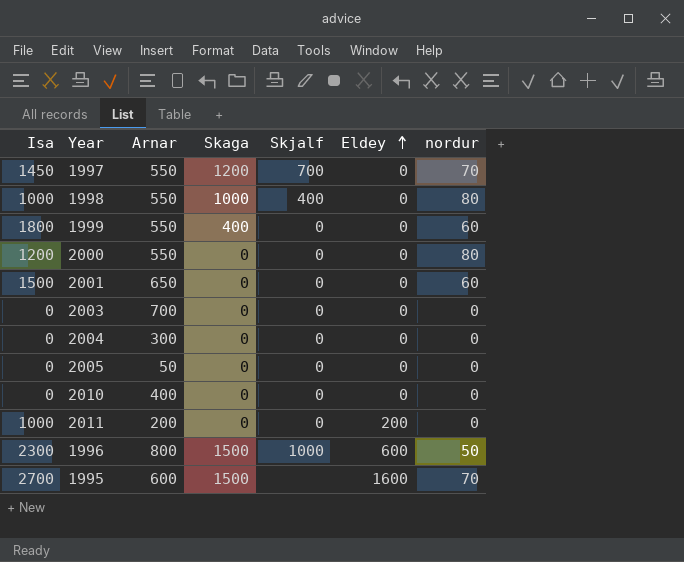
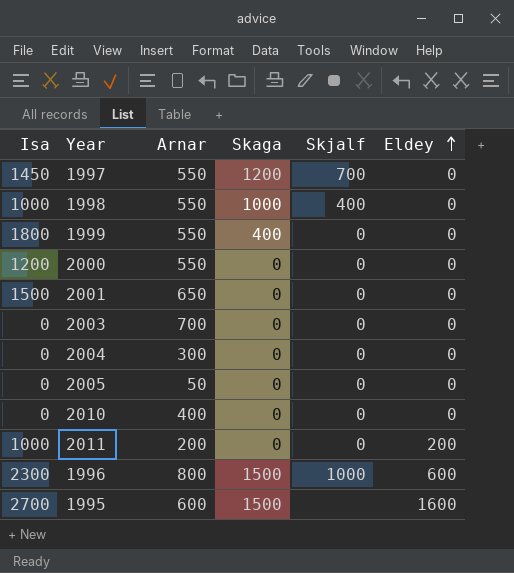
column nordur | position: 7 -> none

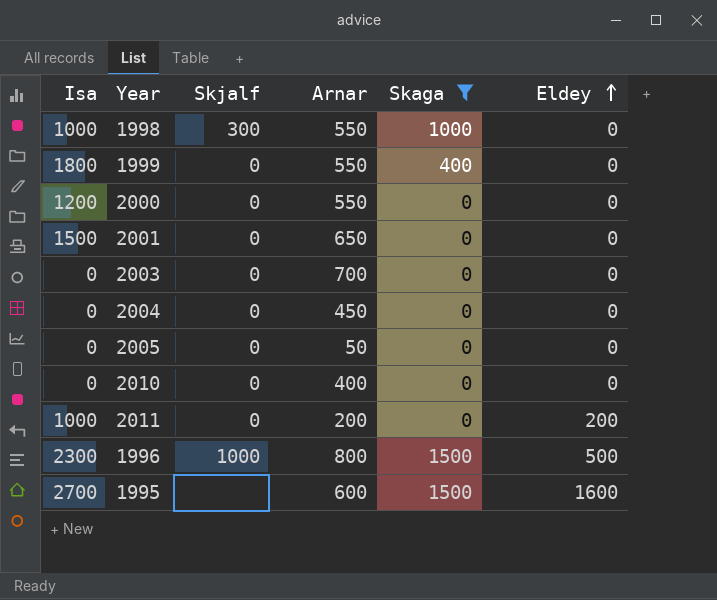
filter: none -> Skaga != 1200
column Skjalf | position: 5 -> 3
1998 | Skjalf: 400 -> 300
2004 | Arnar: 300 -> 450
1996 | Eldey: 600 -> 500

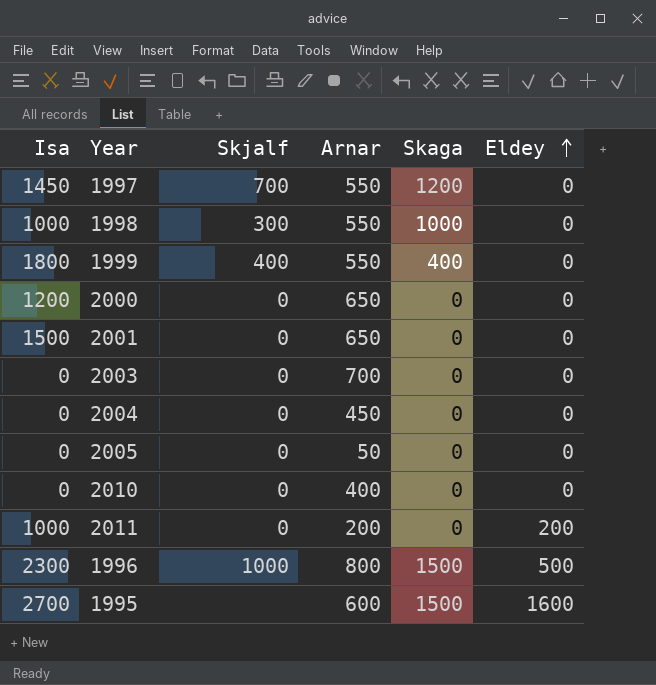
filter: Skaga != 1200 -> none
1999 | Skjalf: 0 -> 400
2000 | Arnar: 550 -> 650

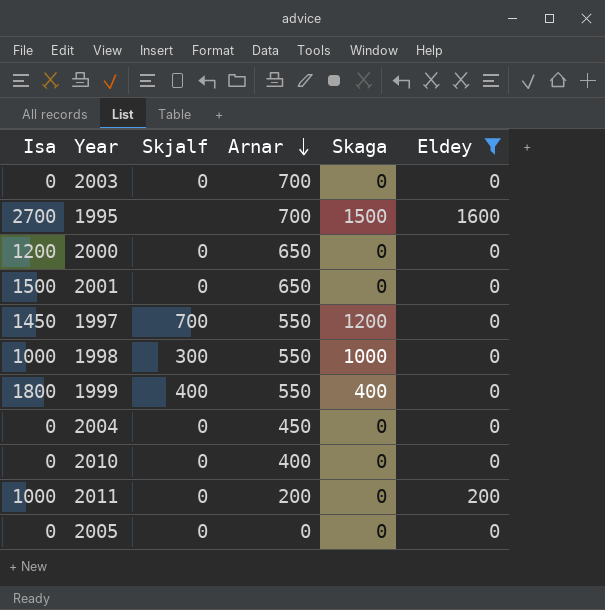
filter: none -> Eldey != 500
row order: Eldey ascending -> Arnar descending
1995 | Arnar: 600 -> 700
2005 | Arnar: 50 -> 0

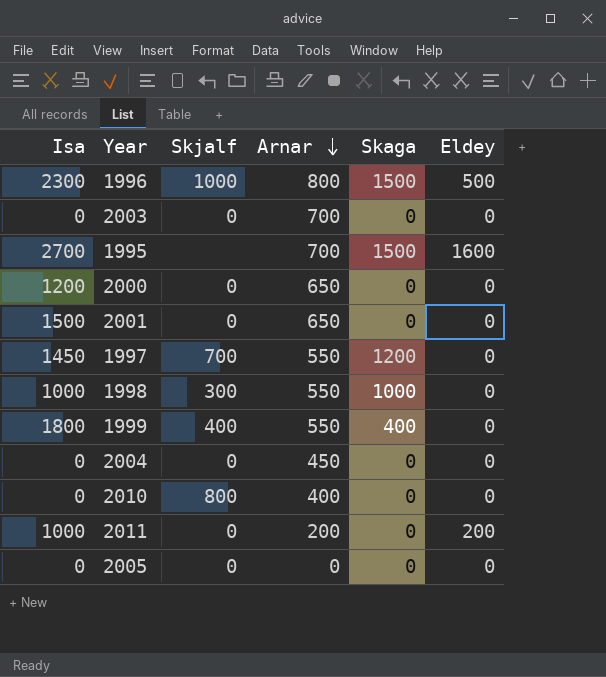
filter: Eldey != 500 -> none
2010 | Skjalf: 0 -> 800

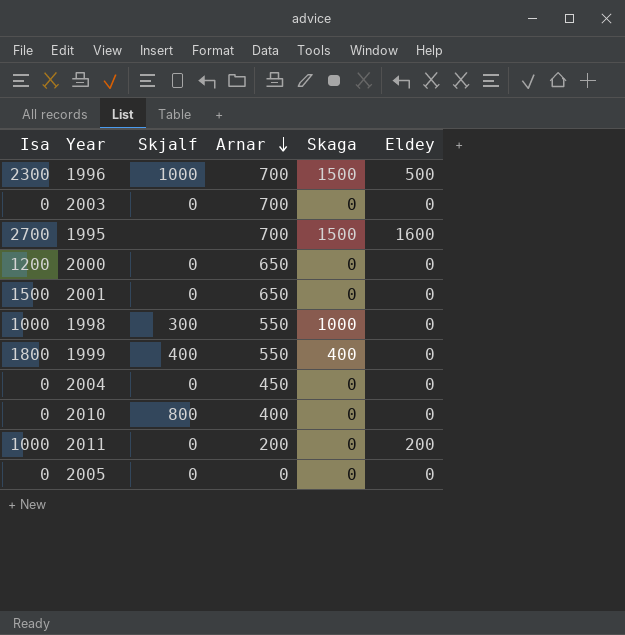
row 1997: 1450 | 700 | 550 | 1200 | 0 -> none
1996 | Arnar: 800 -> 700

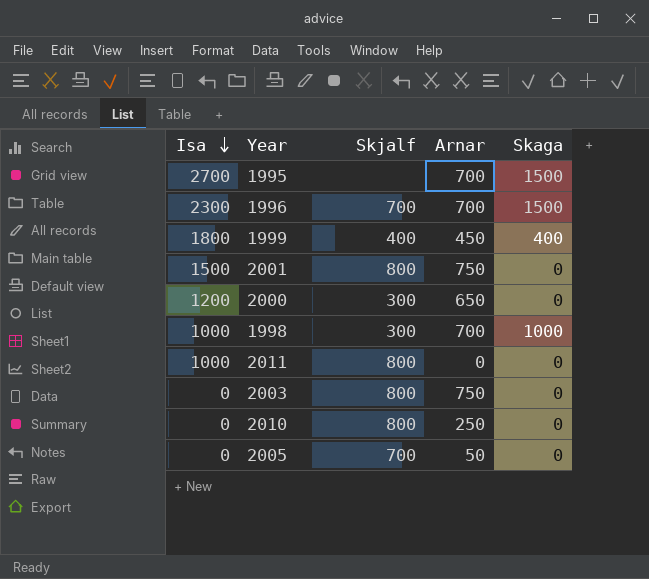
row order: Arnar descending -> Isa descending
column Eldey | position: 6 -> none
row 2004: 0 | 0 | 450 | 0 | 0 -> none
1996 | Skjalf: 1000 -> 700
1999 | Arnar: 550 -> 450
2001 | Skjalf: 0 -> 800
2001 | Arnar: 650 -> 750
2000 | Skjalf: 0 -> 300
1998 | Arnar: 550 -> 700
2011 | Skjalf: 0 -> 800
2011 | Arnar: 200 -> 0
2003 | Skjalf: 0 -> 800
2003 | Arnar: 700 -> 750
2010 | Arnar: 400 -> 250
2005 | Skjalf: 0 -> 700
2005 | Arnar: 0 -> 50

